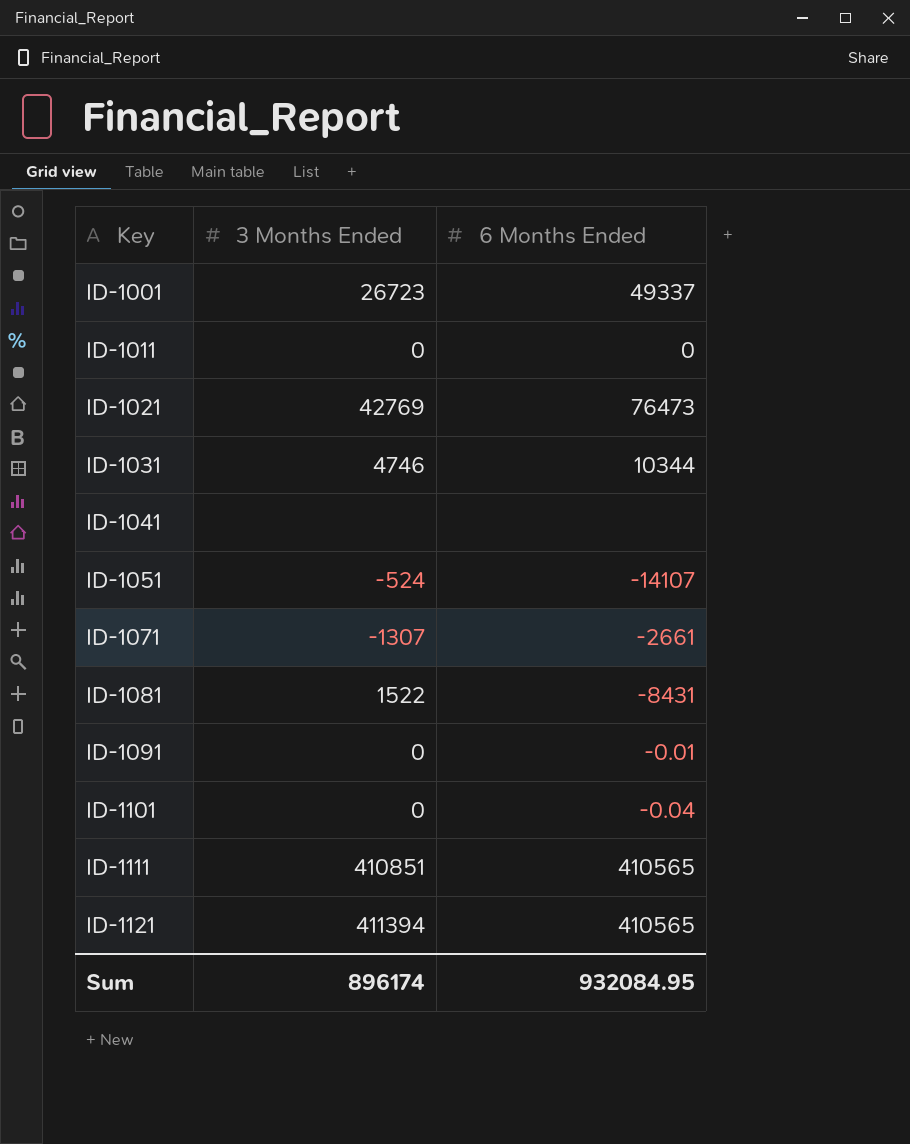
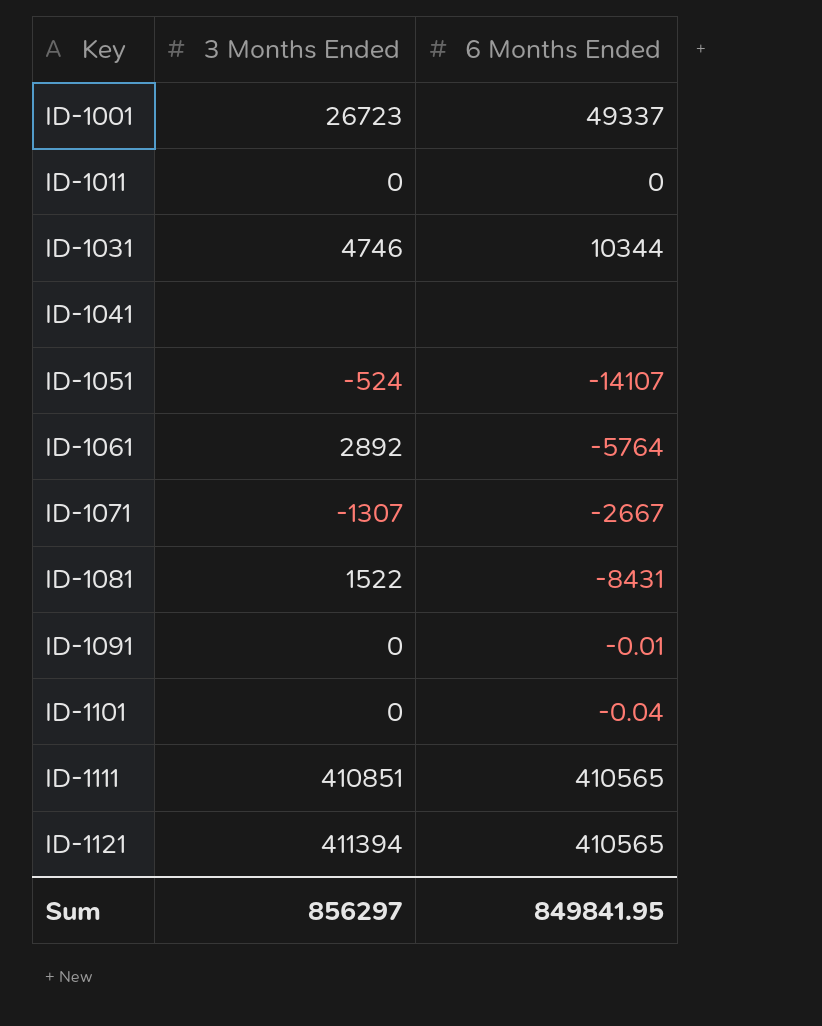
row ID-1021: 42769 | 76473 -> none
row ID-1061: none -> 2892 | -5764
ID-1071 | 6 Months Ended: -2661 -> -2667
Sum | 3 Months Ended: 896174 -> 856297
Sum | 6 Months Ended: 932084.95 -> 849841.95

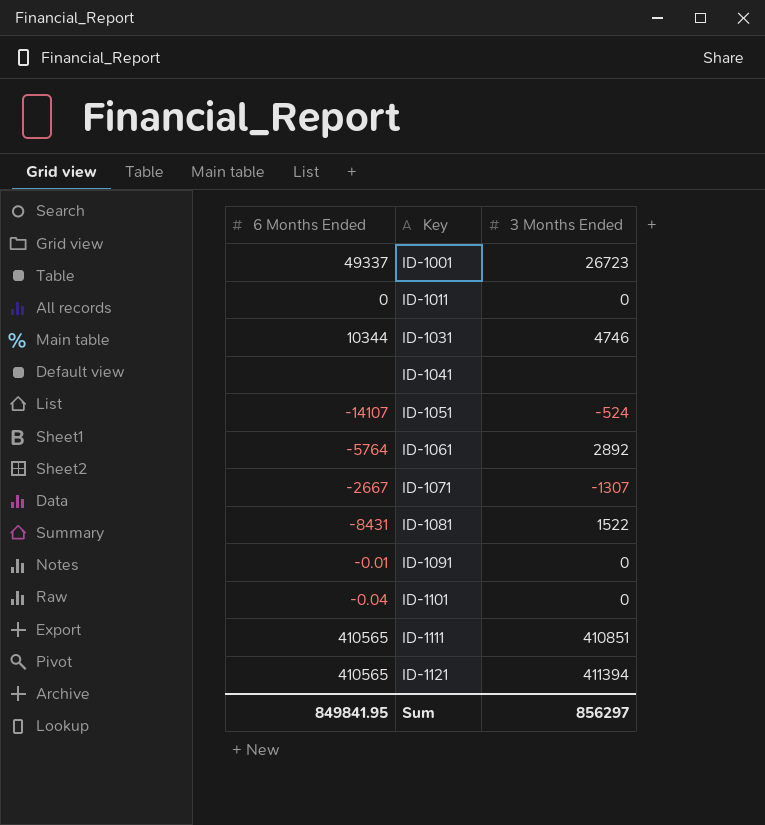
column 6 Months Ended | position: 3 -> 1

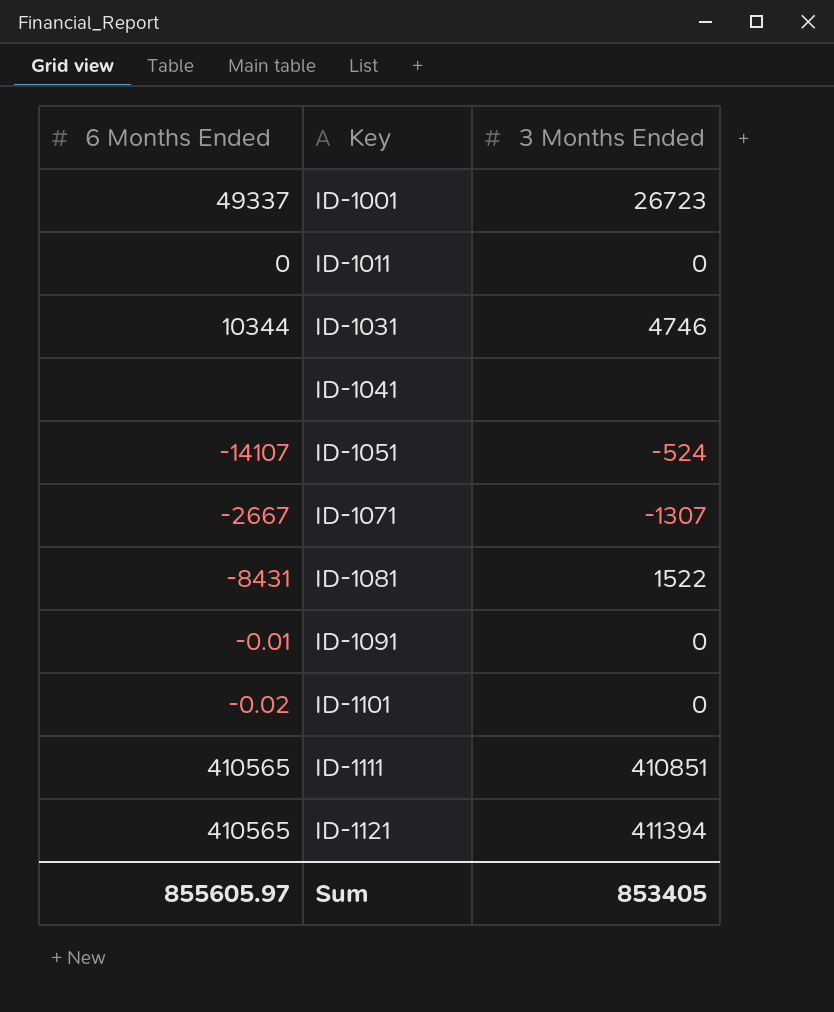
row ID-1061: -5764 | 2892 -> none
ID-1101 | 6 Months Ended: -0.04 -> -0.02
Sum | 6 Months Ended: 849841.95 -> 855605.97
Sum | 3 Months Ended: 856297 -> 853405

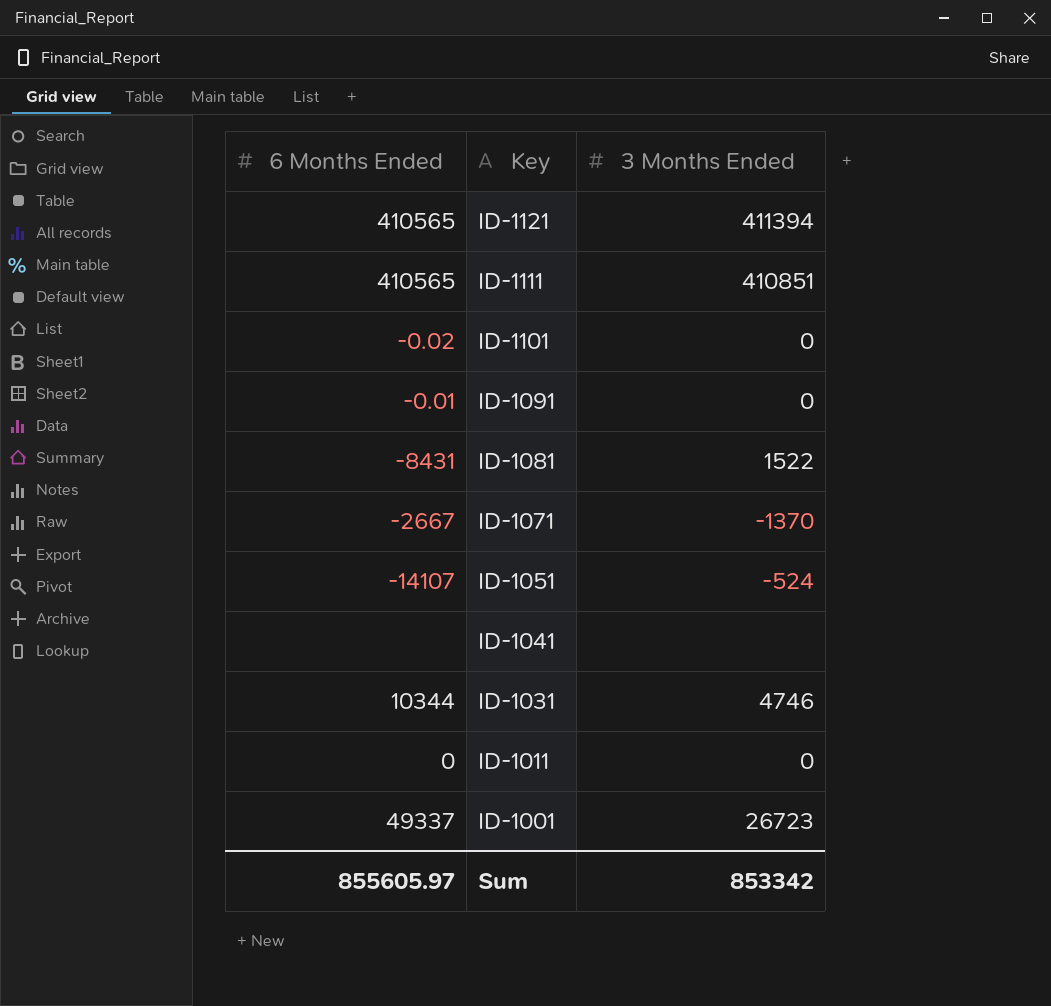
row order: Key ascending -> Key descending
ID-1071 | 3 Months Ended: -1307 -> -1370
Sum | 3 Months Ended: 853405 -> 853342

